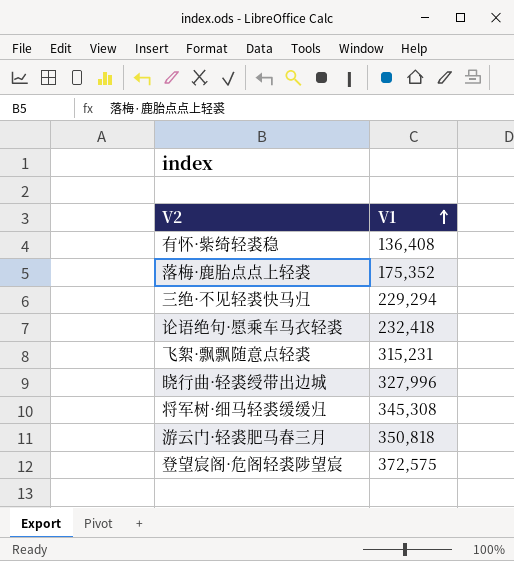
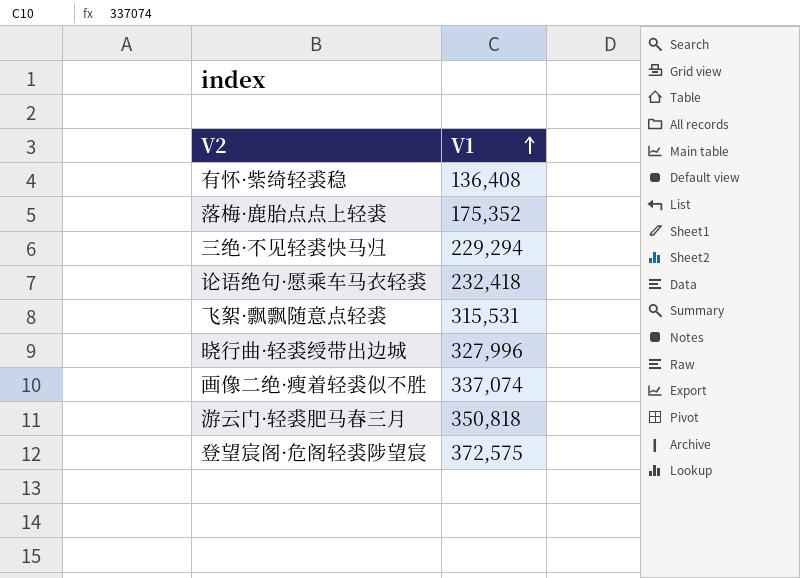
row 将军树·细马轻裘缓缓归: 345,308 -> none
飞絮·飘飘随意点轻裘 | V1: 315,231 -> 315,531
row 画像二绝·瘦着轻裘似不胜: none -> 337,074

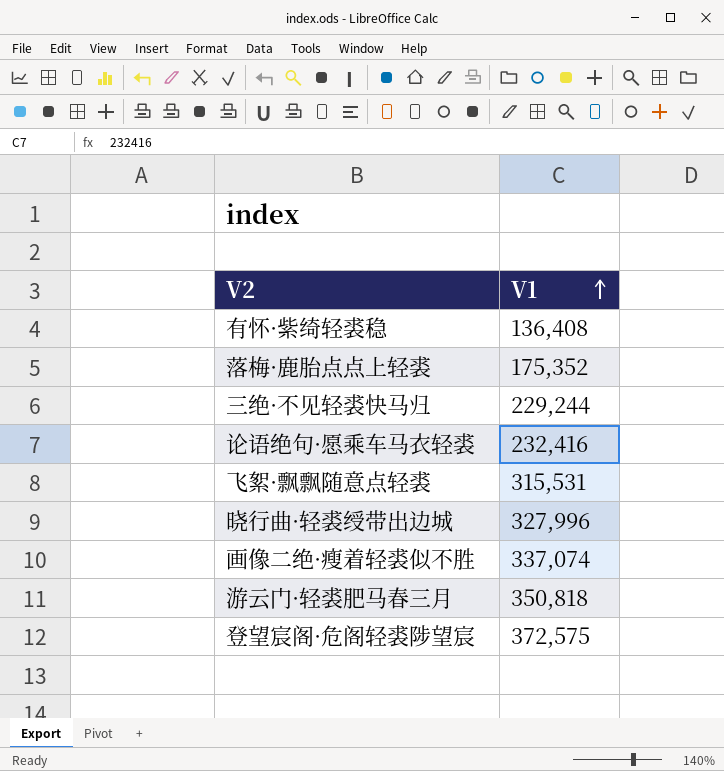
三绝·不见轻裘快马归 | V1: 229,294 -> 229,244
论语绝句·愿乘车马衣轻裘 | V1: 232,418 -> 232,416

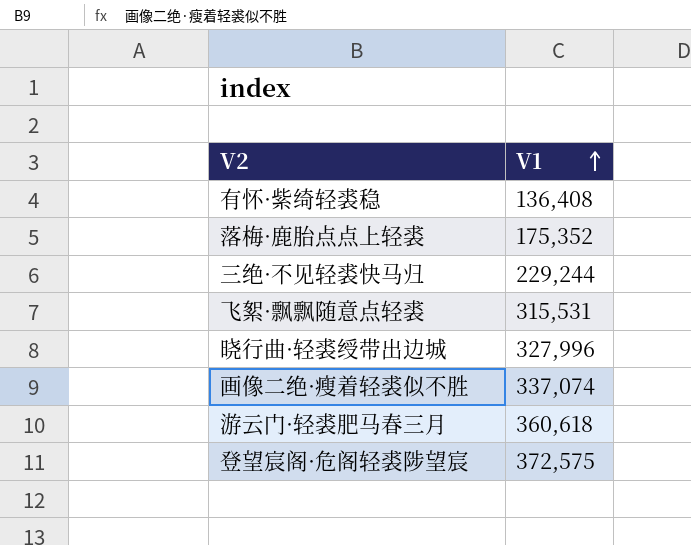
row 论语绝句·愿乘车马衣轻裘: 232,416 -> none
游云门·轻裘肥马春三月 | V1: 350,818 -> 360,618

